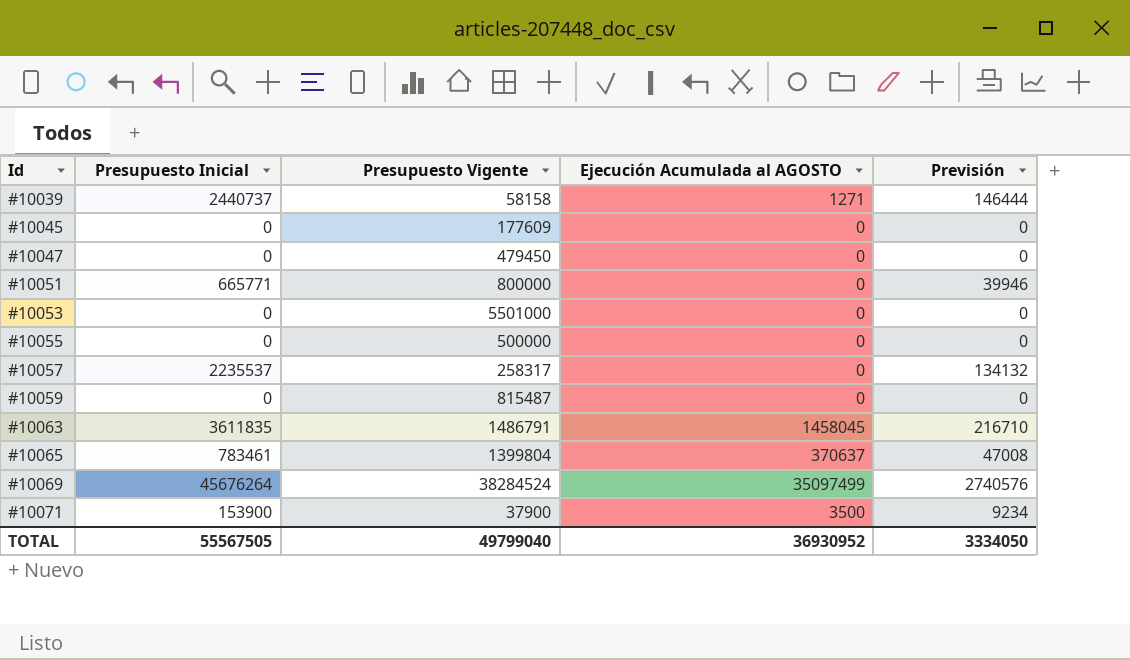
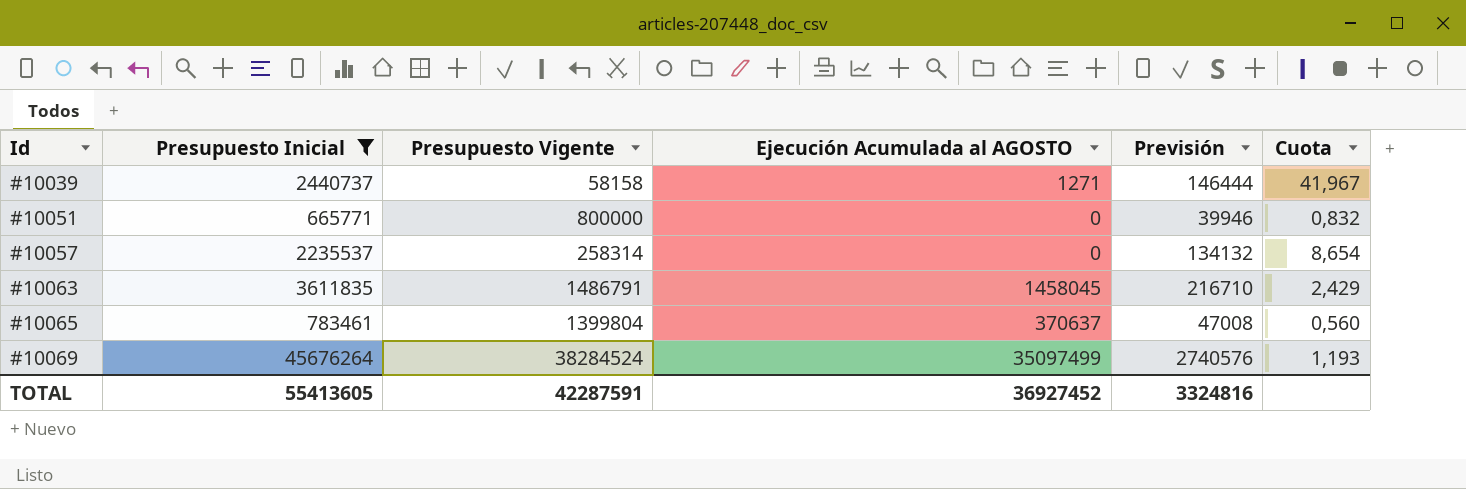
filter: none -> Presupuesto Inicial >= 665771
column Cuota | formula: none -> [Presupuesto Inicial] / [Presupuesto Vigente]
#10057 | Presupuesto Vigente: 258317 -> 258314
TOTAL | Presupuesto Inicial: 55567505 -> 55413605
TOTAL | Presupuesto Vigente: 49799040 -> 42287591
TOTAL | Ejecución Acumulada al AGOSTO: 36930952 -> 36927452
TOTAL | Previsión: 3334050 -> 3324816

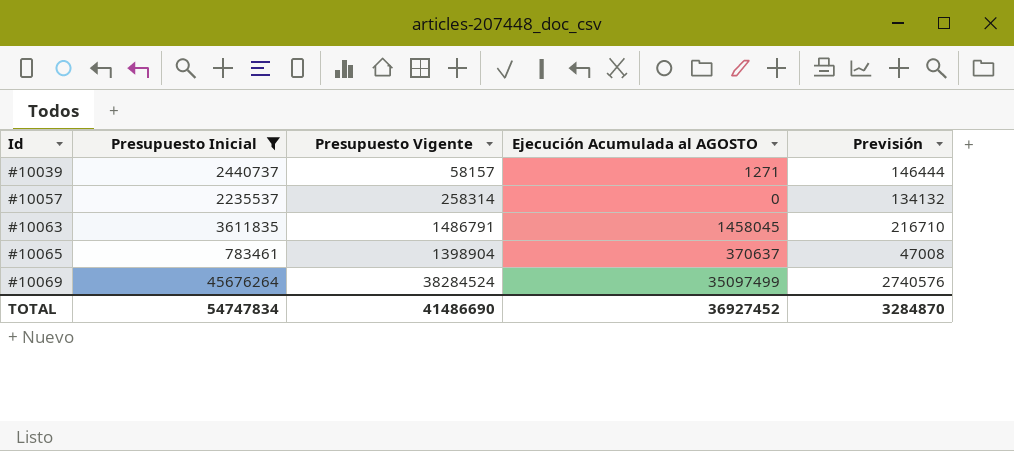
column Cuota | formula: [Presupuesto Inicial] / [Presupuesto Vigente] -> none
row #10051: 665771 | 800000 | 0 | 39946 | 0,832 -> none
#10039 | Presupuesto Vigente: 58158 -> 58157
#10065 | Presupuesto Vigente: 1399804 -> 1398904
TOTAL | Presupuesto Inicial: 55413605 -> 54747834
TOTAL | Presupuesto Vigente: 42287591 -> 41486690
TOTAL | Previsión: 3324816 -> 3284870

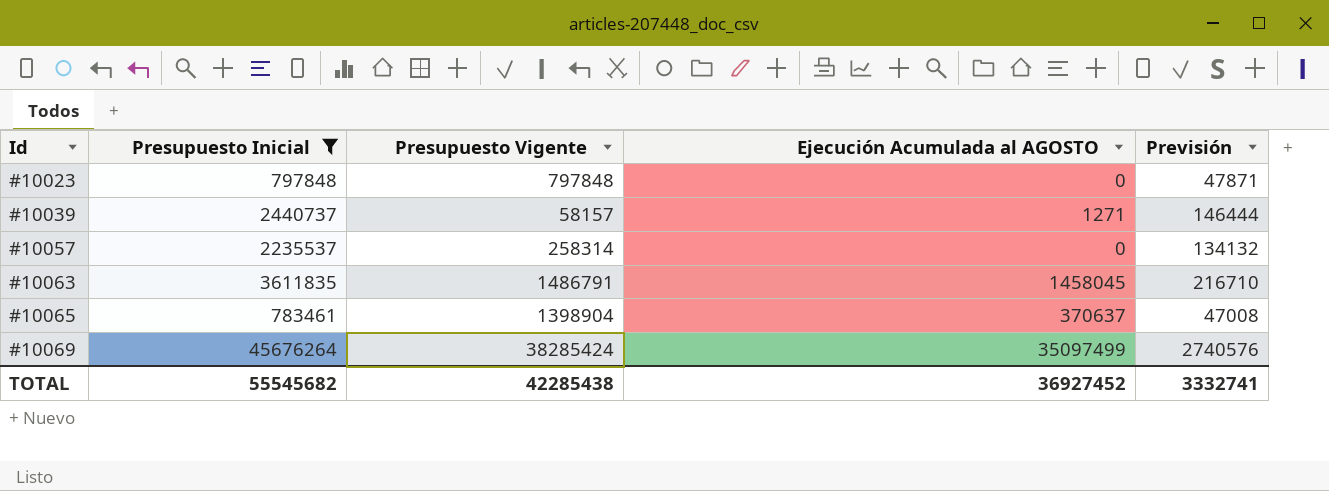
row #10023: none -> 797848 | 797848 | 0 | 47871
#10069 | Presupuesto Vigente: 38284524 -> 38285424
TOTAL | Presupuesto Inicial: 54747834 -> 55545682
TOTAL | Presupuesto Vigente: 41486690 -> 42285438
TOTAL | Previsión: 3284870 -> 3332741

